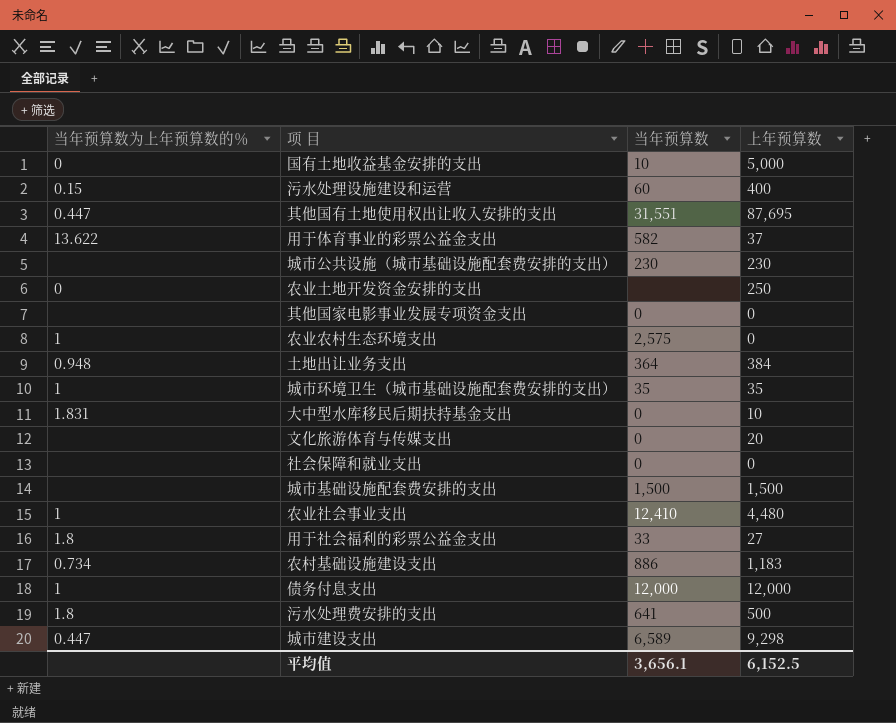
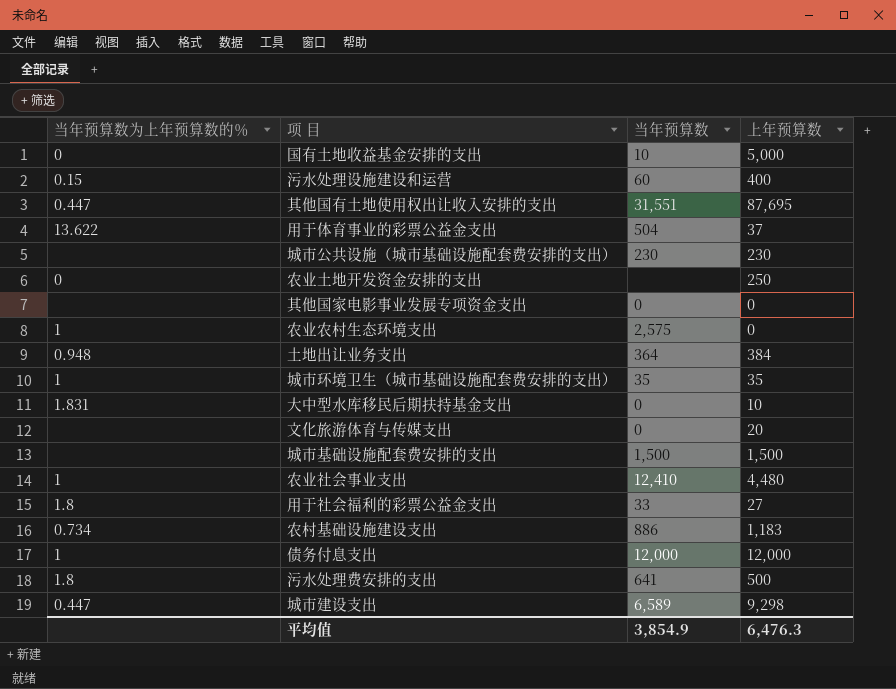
row 社会保障和就业支出: none | 0 | 0 -> none
用于体育事业的彩票公益金支出 | 当年预算数: 582 -> 504
平均值 | 当年预算数: 3,656.1 -> 3,854.9
平均值 | 上年预算数: 6,152.5 -> 6,476.3

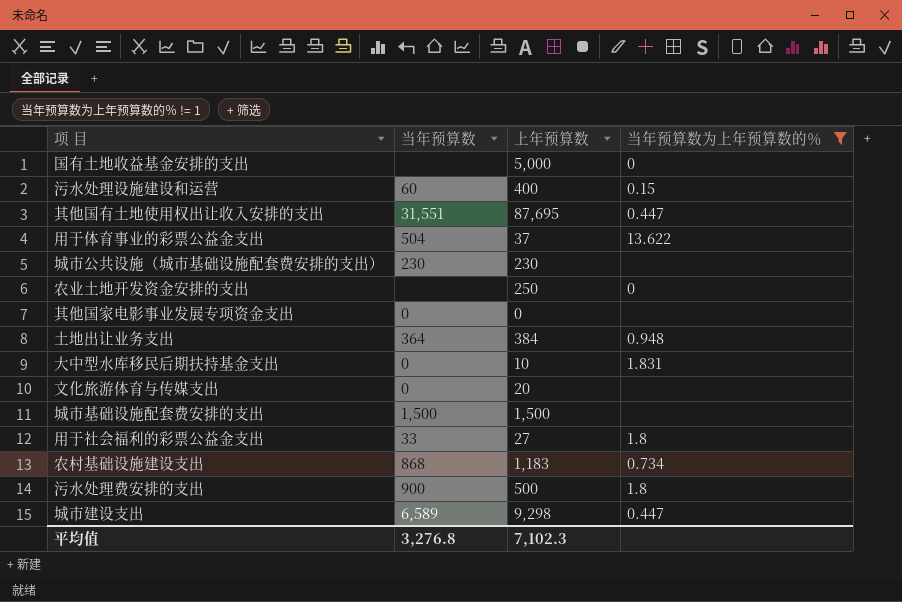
filter: none -> 当年预算数为上年预算数的％ != 1
column 当年预算数为上年预算数的％ | position: 1 -> 4
国有土地收益基金安排的支出 | 当年预算数: 10 -> none
农村基础设施建设支出 | 当年预算数: 886 -> 868
污水处理费安排的支出 | 当年预算数: 641 -> 900
平均值 | 当年预算数: 3,854.9 -> 3,276.8
平均值 | 上年预算数: 6,476.3 -> 7,102.3

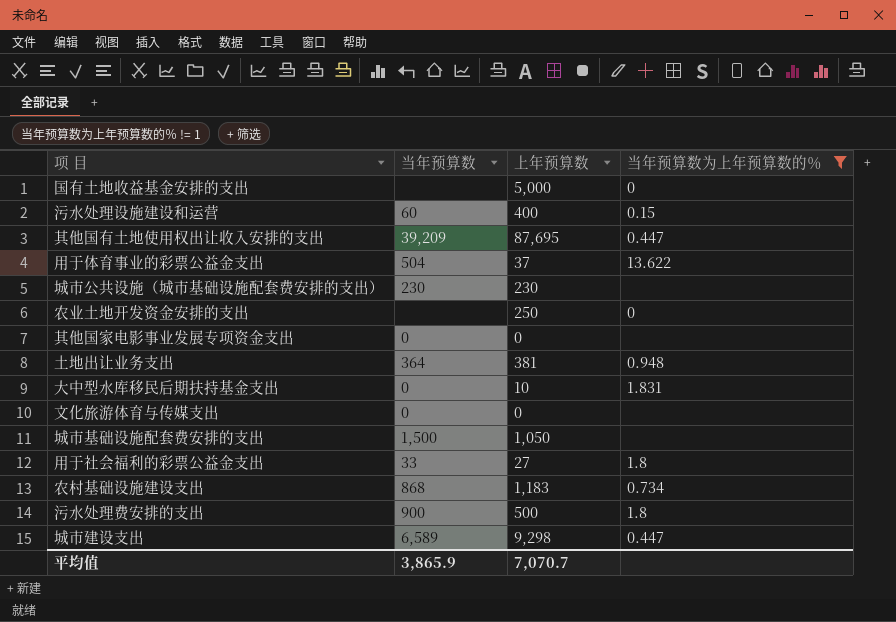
其他国有土地使用权出让收入安排的支出 | 当年预算数: 31,551 -> 39,209
土地出让业务支出 | 上年预算数: 384 -> 381
文化旅游体育与传媒支出 | 上年预算数: 20 -> 0
城市基础设施配套费安排的支出 | 上年预算数: 1,500 -> 1,050
平均值 | 当年预算数: 3,276.8 -> 3,865.9
平均值 | 上年预算数: 7,102.3 -> 7,070.7

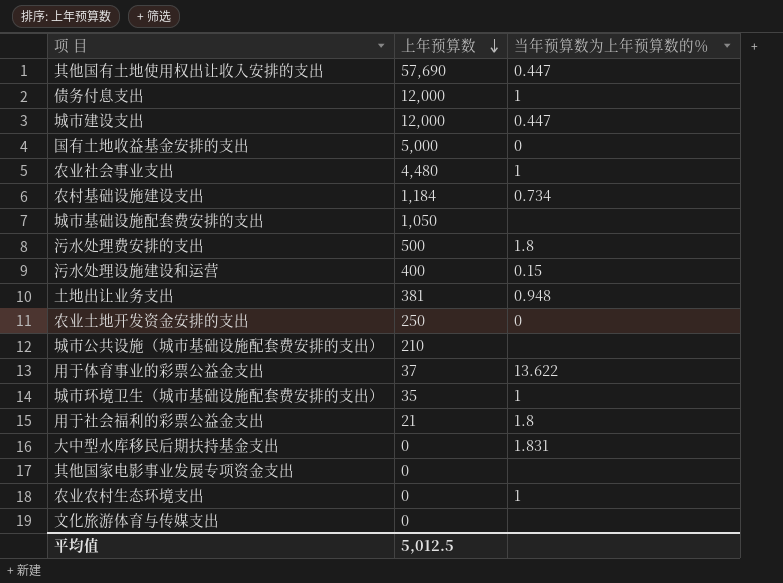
filter: 当年预算数为上年预算数的％ != 1 -> none
row order: none -> 上年预算数 descending
column 当年预算数 | position: 2 -> none
其他国有土地使用权出让收入安排的支出 | 上年预算数: 87,695 -> 57,690
城市建设支出 | 上年预算数: 9,298 -> 12,000
农村基础设施建设支出 | 上年预算数: 1,183 -> 1,184
城市公共设施（城市基础设施配套费安排的支出） | 上年预算数: 230 -> 210
用于社会福利的彩票公益金支出 | 上年预算数: 27 -> 21
大中型水库移民后期扶持基金支出 | 上年预算数: 10 -> 0
平均值 | 上年预算数: 7,070.7 -> 5,012.5

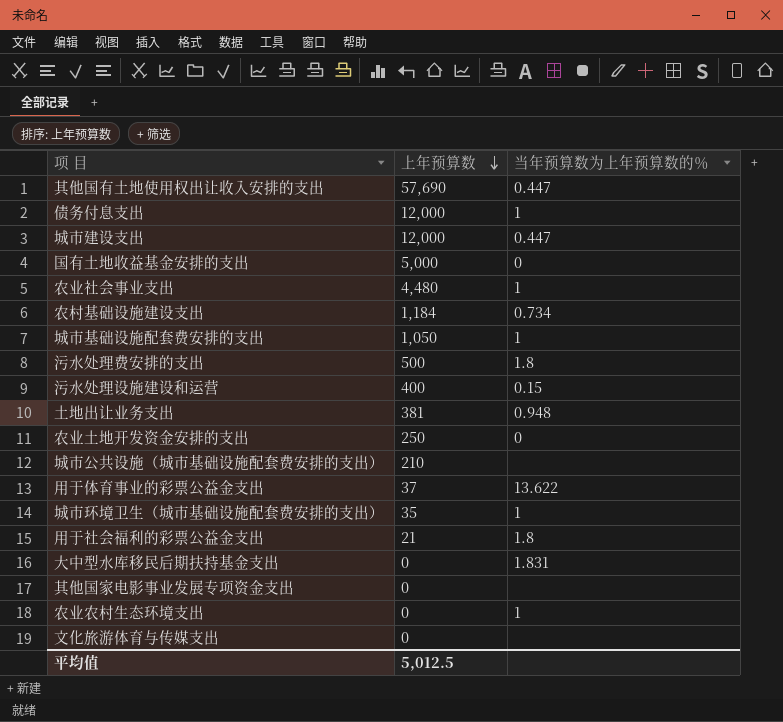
城市基础设施配套费安排的支出 | 当年预算数为上年预算数的％: none -> 1

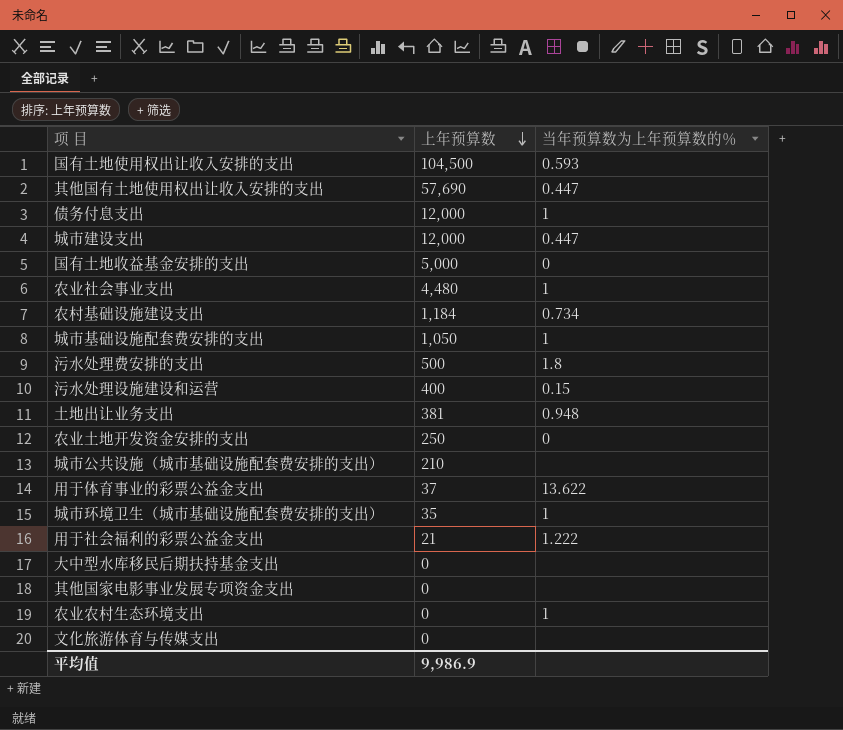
row 国有土地使用权出让收入安排的支出: none -> 104,500 | 0.593
用于社会福利的彩票公益金支出 | 当年预算数为上年预算数的％: 1.8 -> 1.222
大中型水库移民后期扶持基金支出 | 当年预算数为上年预算数的％: 1.831 -> none
平均值 | 上年预算数: 5,012.5 -> 9,986.9

